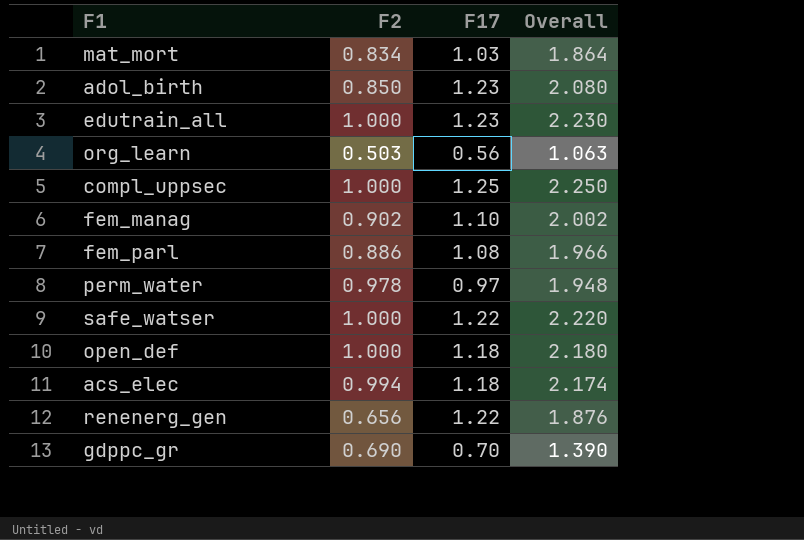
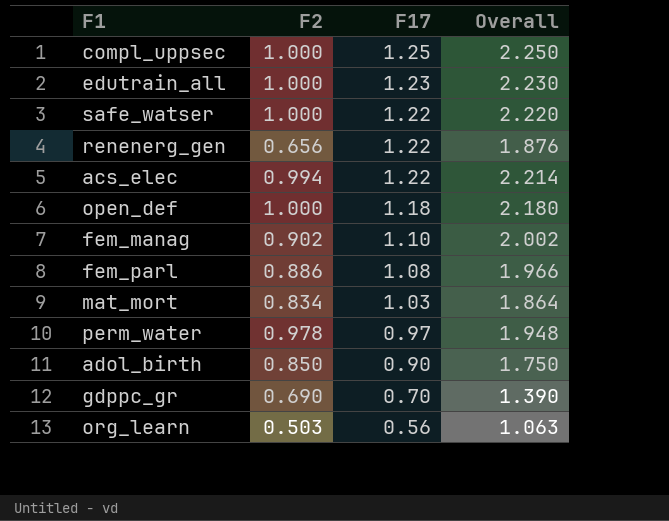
row order: none -> F17 descending
acs_elec | F17: 1.18 -> 1.22
acs_elec | Overall: 2.174 -> 2.214
adol_birth | F17: 1.23 -> 0.90
adol_birth | Overall: 2.080 -> 1.750

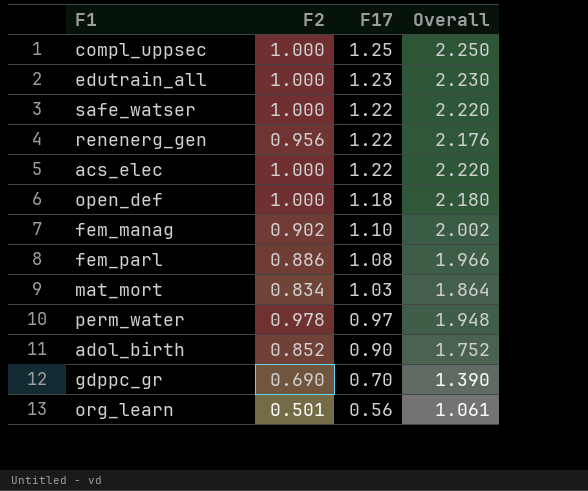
renenerg_gen | F2: 0.656 -> 0.956
renenerg_gen | Overall: 1.876 -> 2.176
acs_elec | F2: 0.994 -> 1.000
acs_elec | Overall: 2.214 -> 2.220
adol_birth | F2: 0.850 -> 0.852
adol_birth | Overall: 1.750 -> 1.752
org_learn | F2: 0.503 -> 0.501
org_learn | Overall: 1.063 -> 1.061

